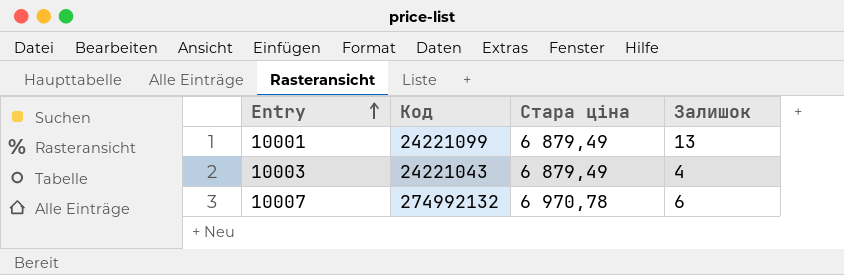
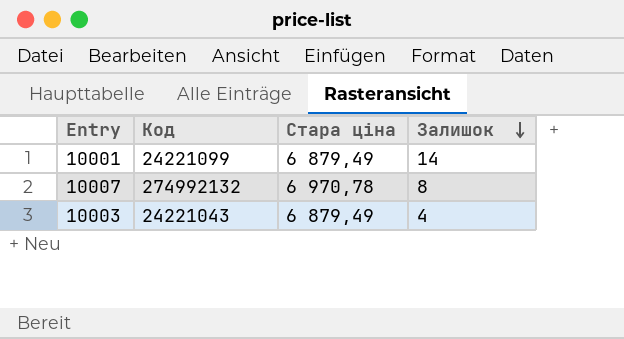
row order: Entry ascending -> Залишок descending
10001 | Залишок: 13 -> 14
10007 | Залишок: 6 -> 8

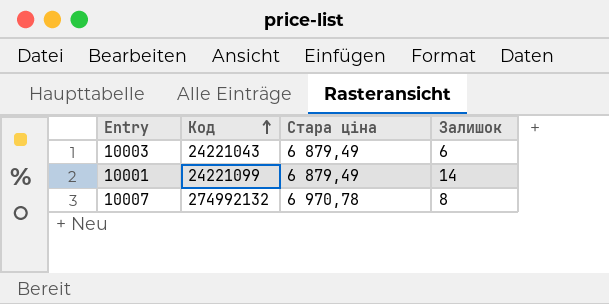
row order: Залишок descending -> Код ascending
10003 | Залишок: 4 -> 6

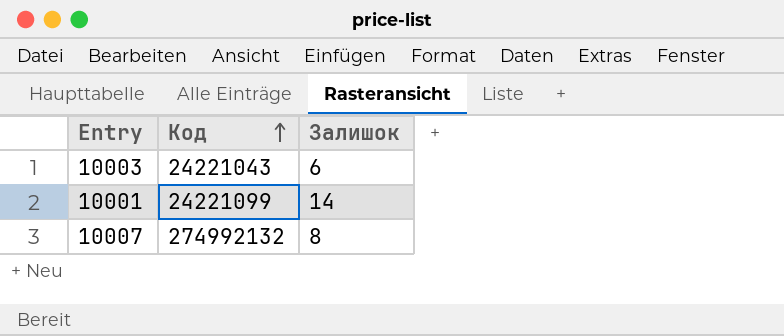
column Стара ціна | position: 3 -> none

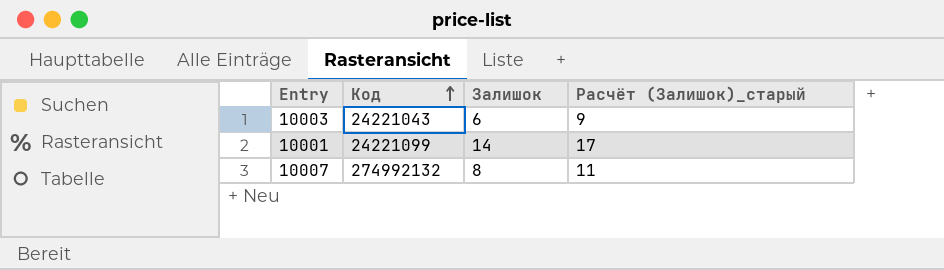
column Расчёт (Залишок)_старый | formula: none -> [Залишок] + 3

